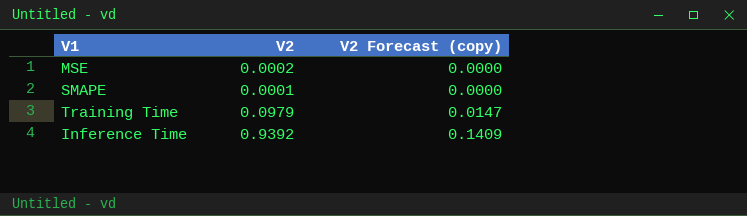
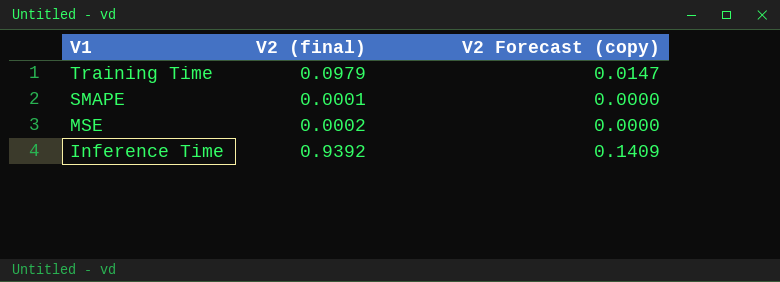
row order: V2 Forecast (copy) ascending -> V1 descending
column name: V2 -> V2 (final)

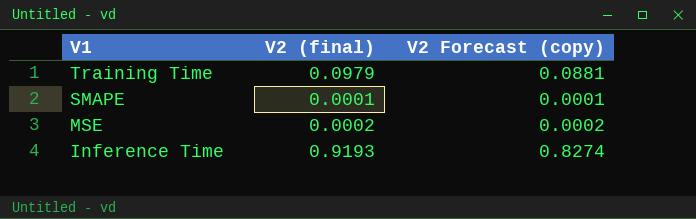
column V2 Forecast (copy) | formula: [V2 (final)] * 0.15 -> [V2 (final)] * 0.9
Inference Time | V2 (final): 0.9392 -> 0.9193

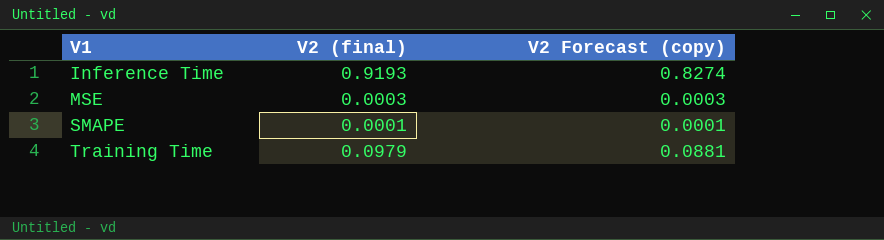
row order: V1 descending -> V1 ascending
MSE | V2 (final): 0.0002 -> 0.0003
MSE | V2 Forecast (copy): 0.0002 -> 0.0003

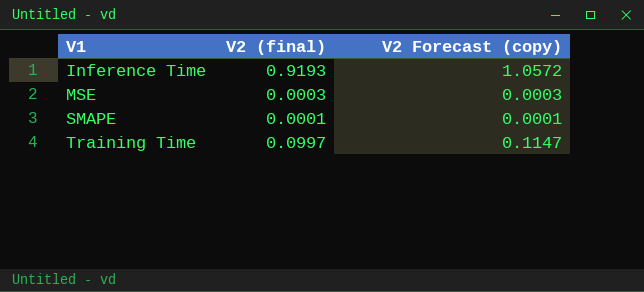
column V2 Forecast (copy) | formula: [V2 (final)] * 0.9 -> [V2 (final)] * 1.15
Training Time | V2 (final): 0.0979 -> 0.0997

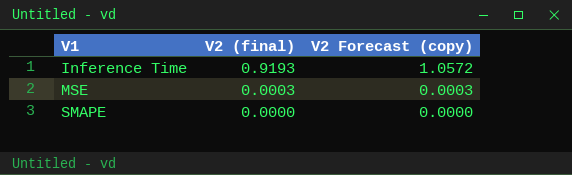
row Training Time: 0.0997 | 0.1147 -> none
SMAPE | V2 (final): 0.0001 -> 0.0000
SMAPE | V2 Forecast (copy): 0.0001 -> 0.0000

